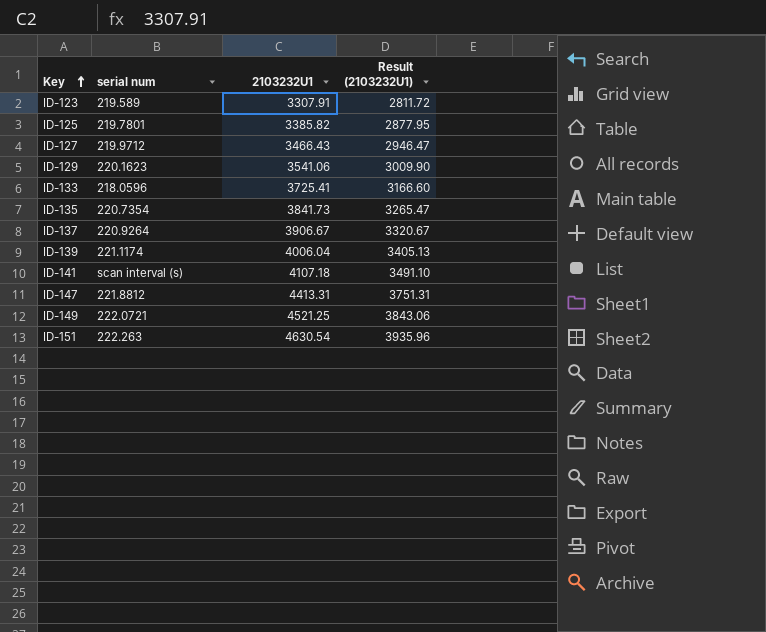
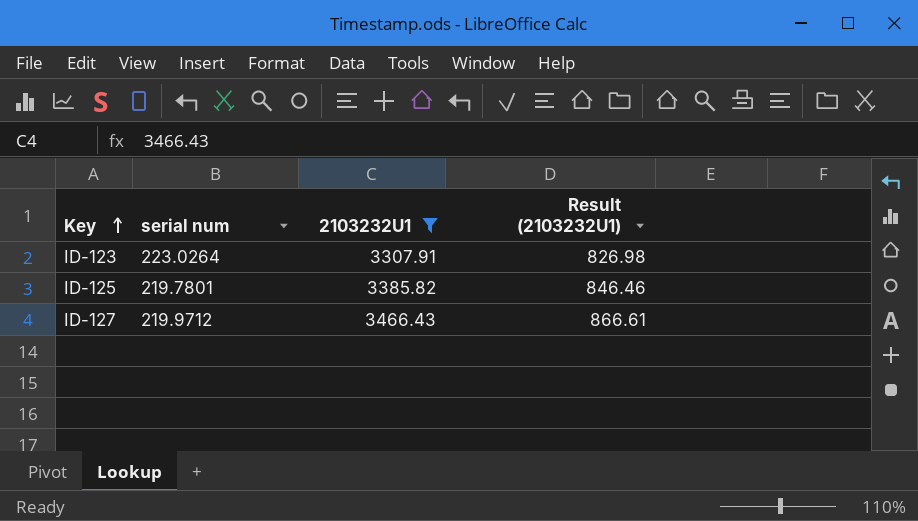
filter: none -> 2103232U1 <= 3466.43
column Result (2103232U1) | formula: [2103232U1] * 0.85 -> [2103232U1] * 0.25
ID-123 | serial num: 219.589 -> 223.0264

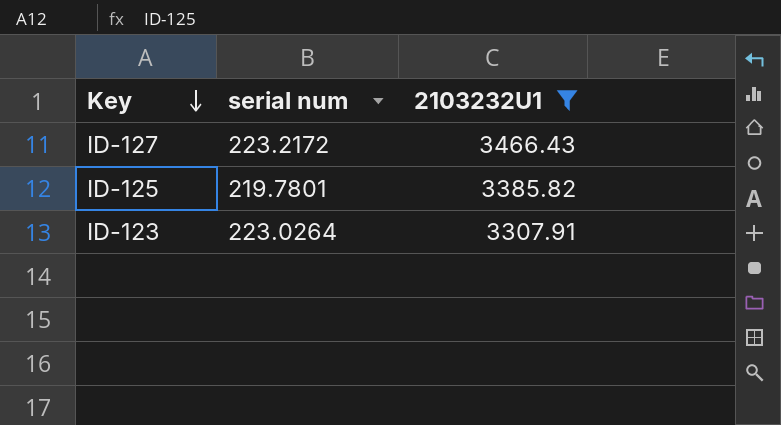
row order: Key ascending -> Key descending
column Result (2103232U1) | formula: [2103232U1] * 0.25 -> none
ID-127 | serial num: 219.9712 -> 223.2172

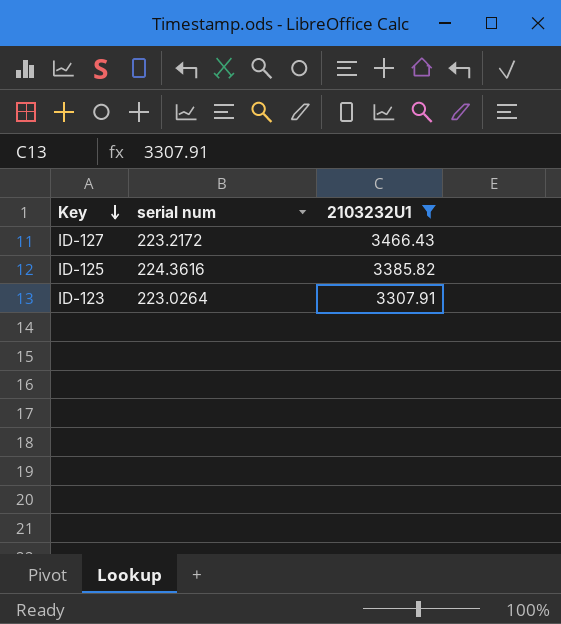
ID-125 | serial num: 219.7801 -> 224.3616

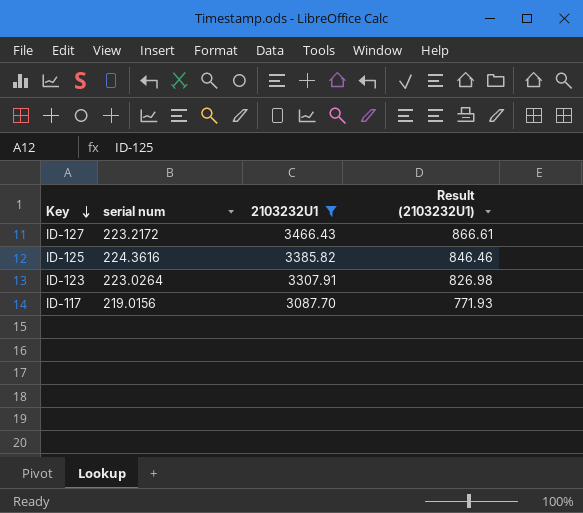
column Result (2103232U1) | formula: none -> [2103232U1] * 0.25
row ID-117: none -> 219.0156 | 3087.70 | 771.93

